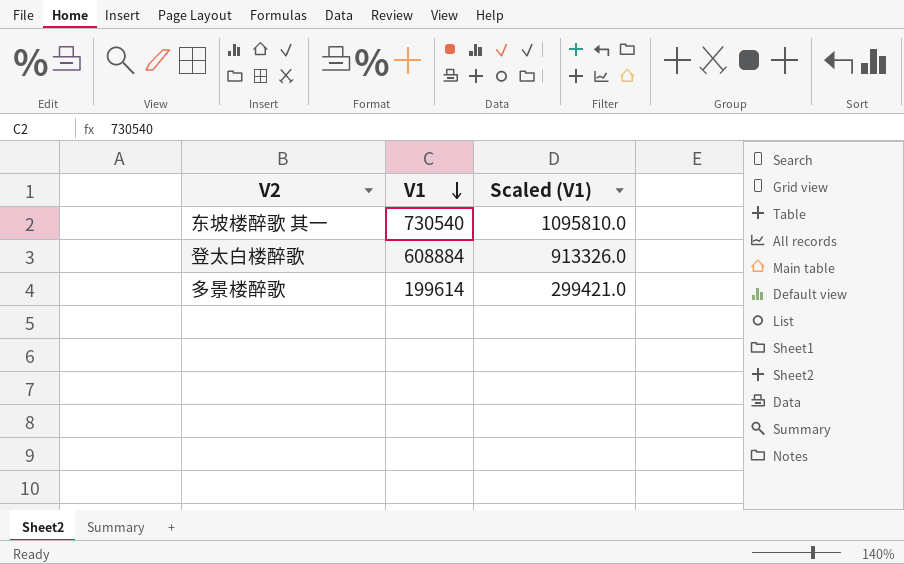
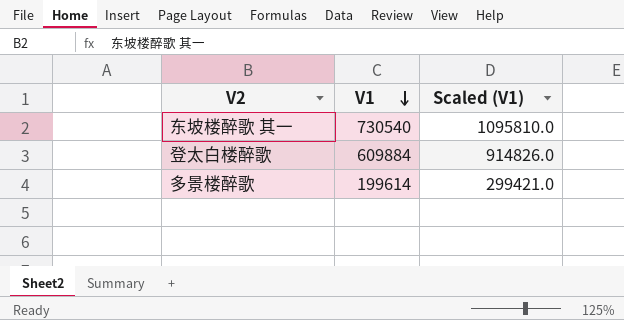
登太白楼醉歌 | V1: 608884 -> 609884
登太白楼醉歌 | Scaled (V1): 913326.0 -> 914826.0

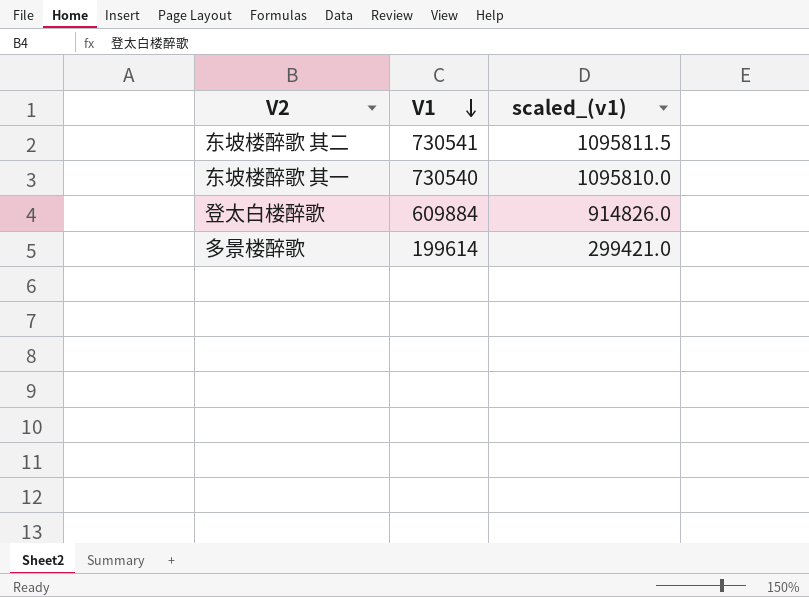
column name: Scaled (V1) -> scaled_(v1)
row 东坡楼醉歌 其二: none -> 730541 | 1095811.5

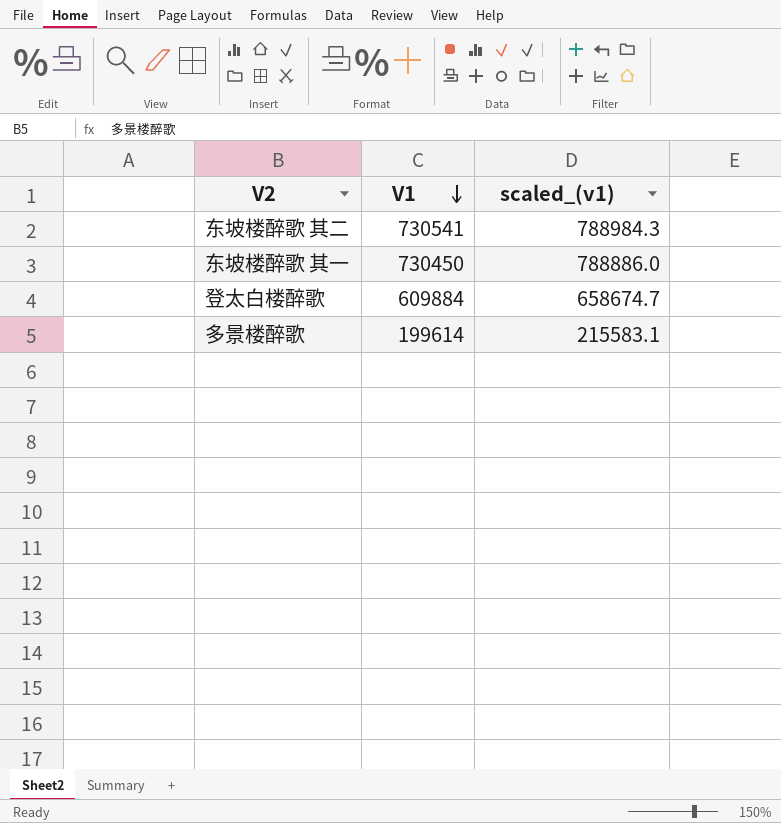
column scaled_(v1) | formula: [V1] * 1.5 -> [V1] * 1.08
东坡楼醉歌 其一 | V1: 730540 -> 730450

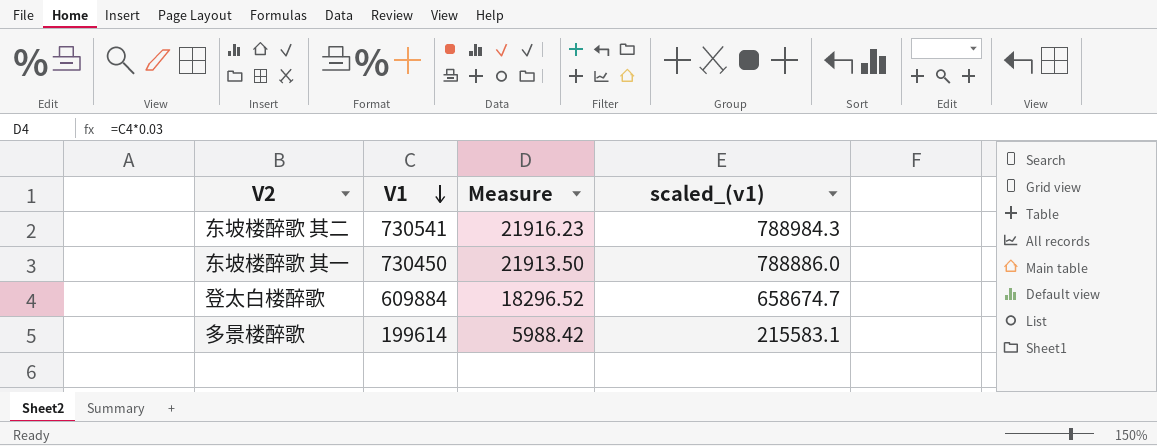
column Measure | formula: none -> [V1] * 0.03

